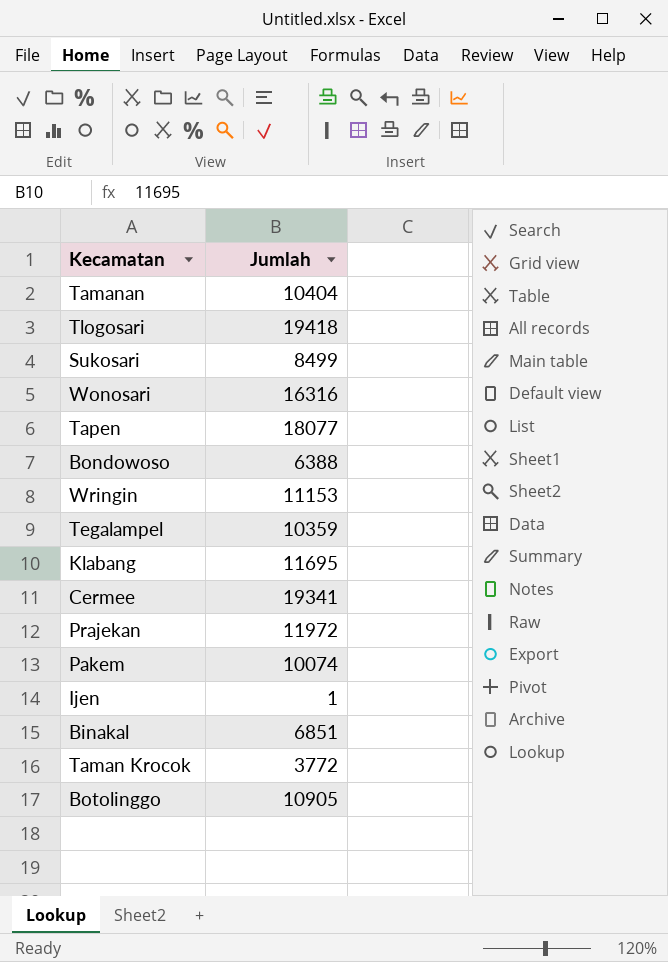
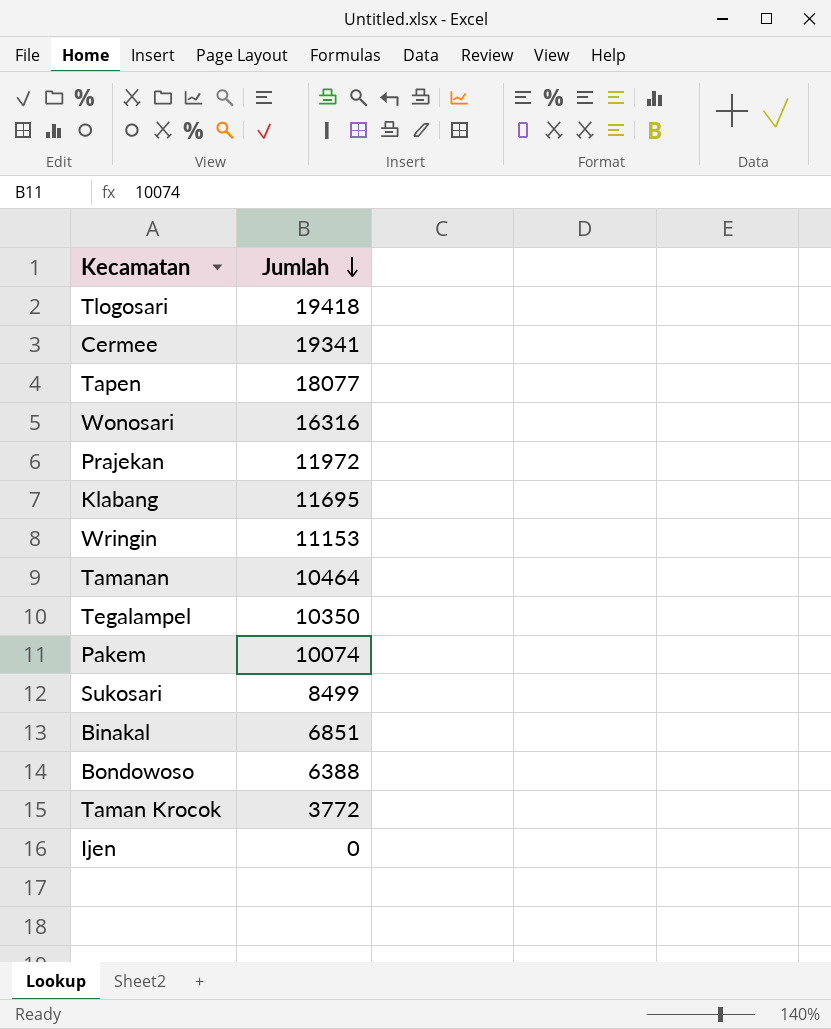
row order: none -> Jumlah descending
row Botolinggo: 10905 -> none
Tamanan | Jumlah: 10404 -> 10464
Tegalampel | Jumlah: 10359 -> 10350
Ijen | Jumlah: 1 -> 0

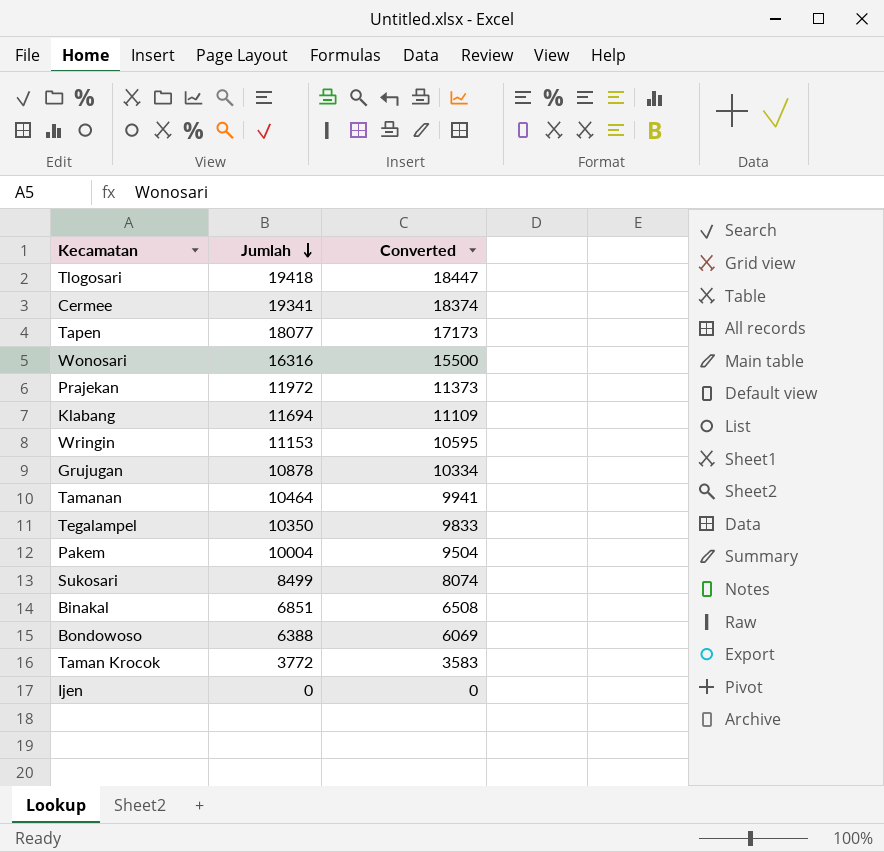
column Converted | formula: none -> [Jumlah] * 0.95
Klabang | Jumlah: 11695 -> 11694
row Grujugan: none -> 10878 | 10334
Pakem | Jumlah: 10074 -> 10004

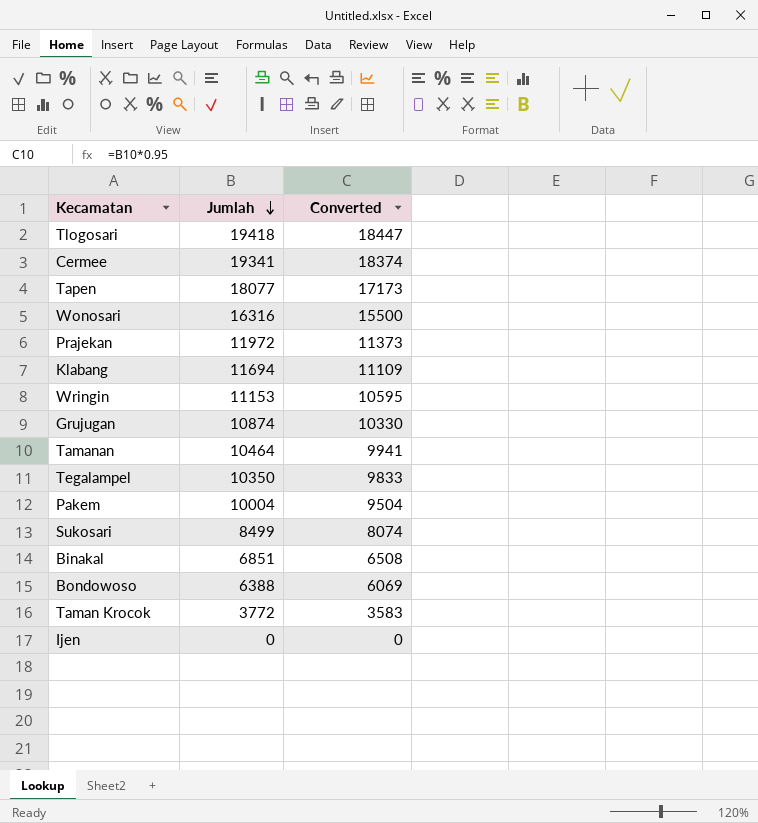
Grujugan | Jumlah: 10878 -> 10874
Grujugan | Converted: 10334 -> 10330

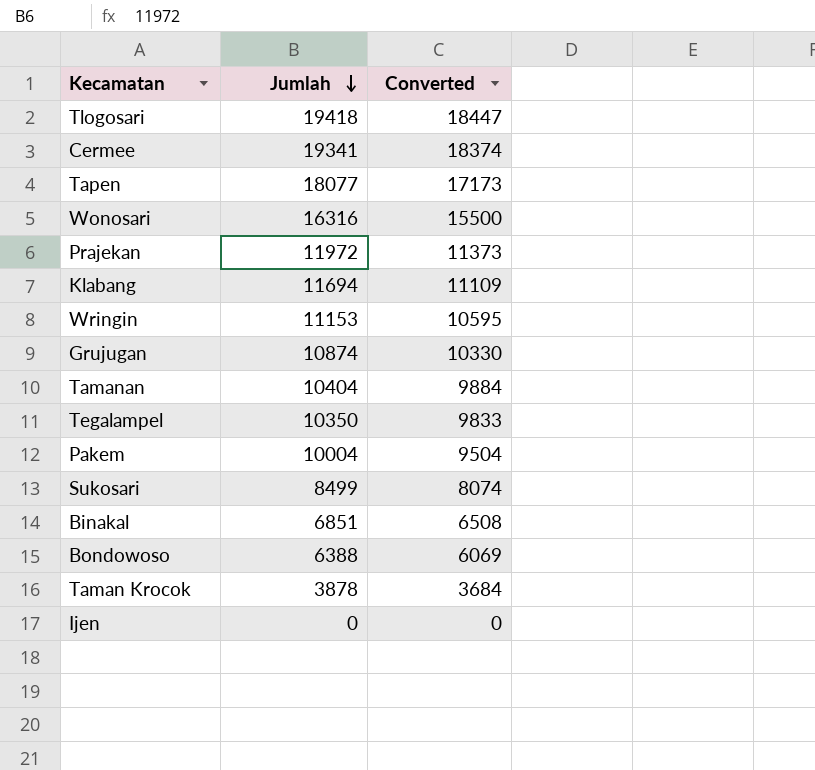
Tamanan | Jumlah: 10464 -> 10404
Tamanan | Converted: 9941 -> 9884
Taman Krocok | Jumlah: 3772 -> 3878
Taman Krocok | Converted: 3583 -> 3684

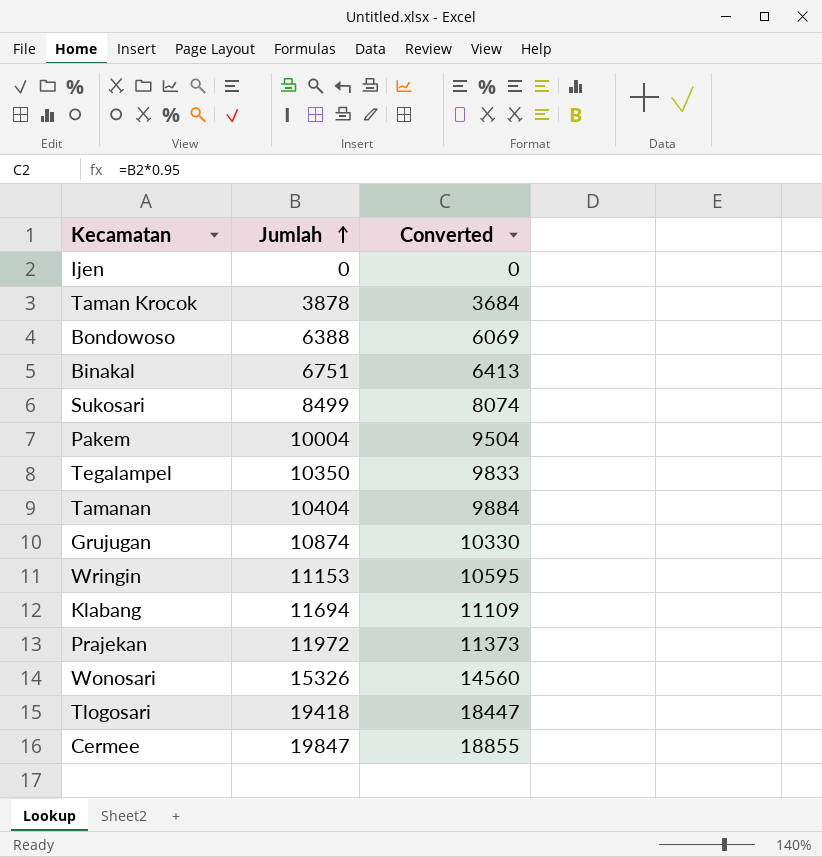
row order: Jumlah descending -> Jumlah ascending
row Tapen: 18077 | 17173 -> none
Binakal | Jumlah: 6851 -> 6751
Binakal | Converted: 6508 -> 6413
Wonosari | Jumlah: 16316 -> 15326
Wonosari | Converted: 15500 -> 14560
Cermee | Jumlah: 19341 -> 19847
Cermee | Converted: 18374 -> 18855

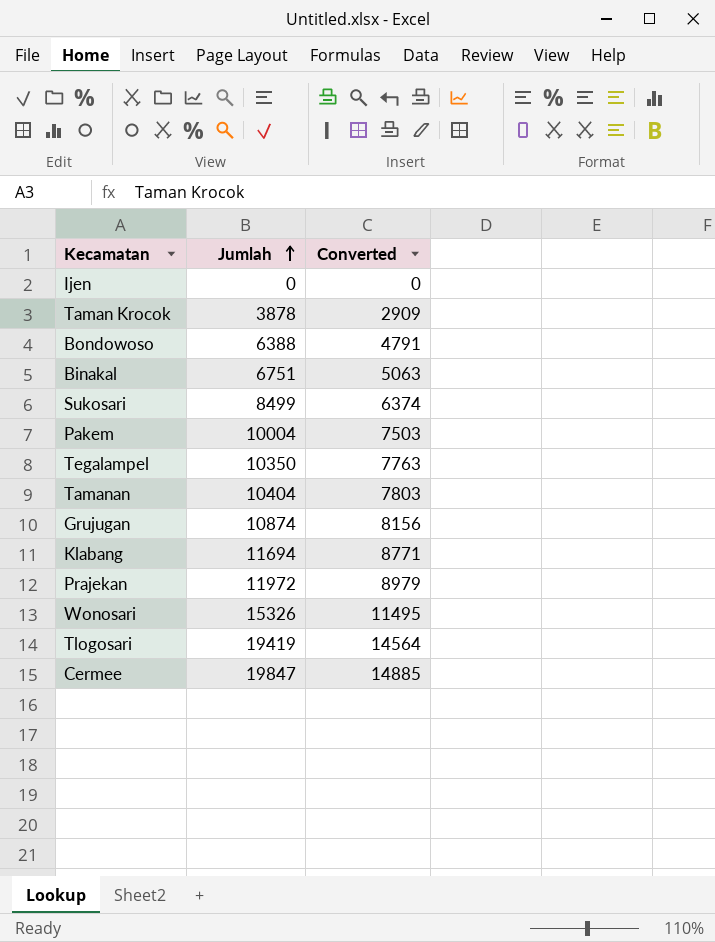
column Converted | formula: [Jumlah] * 0.95 -> [Jumlah] * 0.75
row Wringin: 11153 | 10595 -> none
Tlogosari | Jumlah: 19418 -> 19419

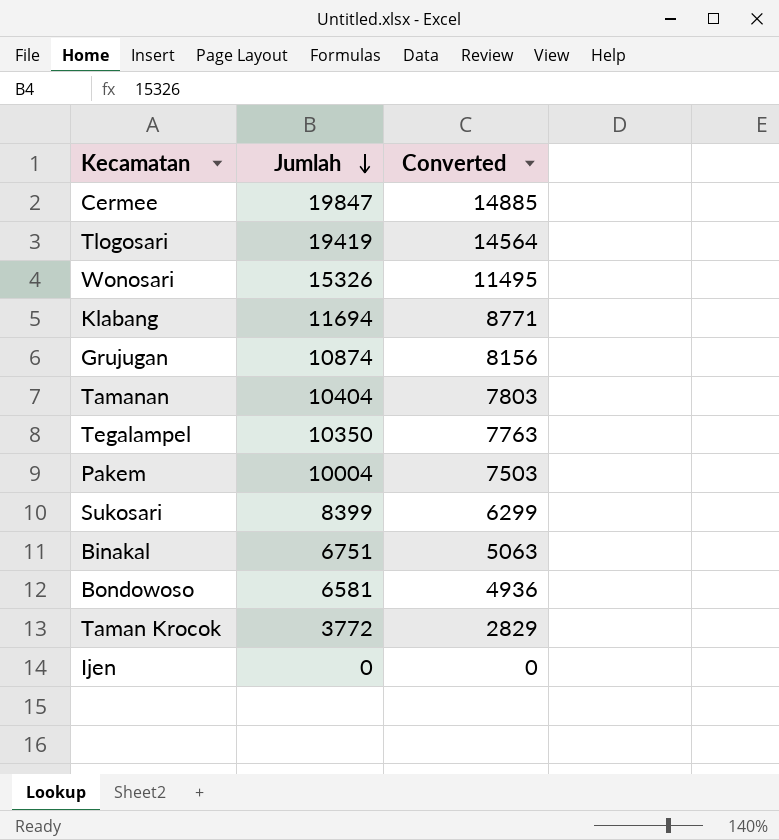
row order: Jumlah ascending -> Jumlah descending
row Prajekan: 11972 | 8979 -> none
Sukosari | Jumlah: 8499 -> 8399
Sukosari | Converted: 6374 -> 6299
Bondowoso | Jumlah: 6388 -> 6581
Bondowoso | Converted: 4791 -> 4936
Taman Krocok | Jumlah: 3878 -> 3772
Taman Krocok | Converted: 2909 -> 2829

